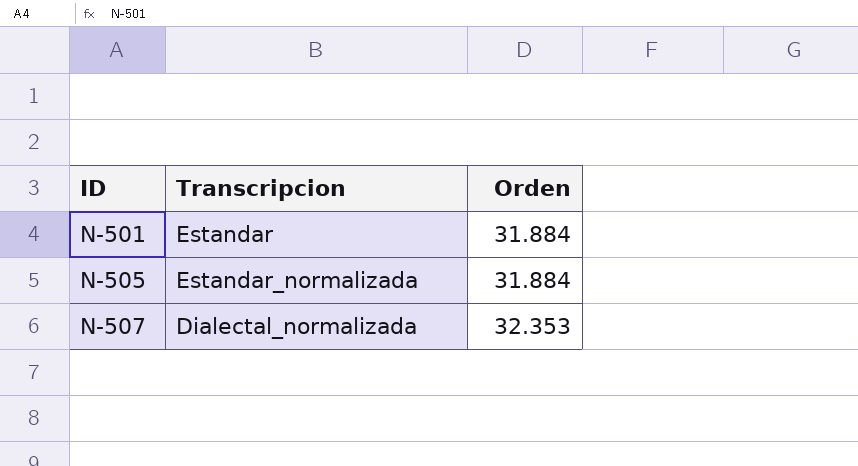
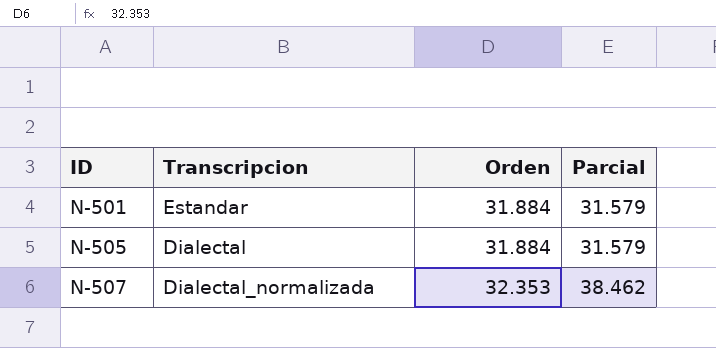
column Parcial | position: none -> 4
N-505 | Transcripcion: Estandar_normalizada -> Dialectal

